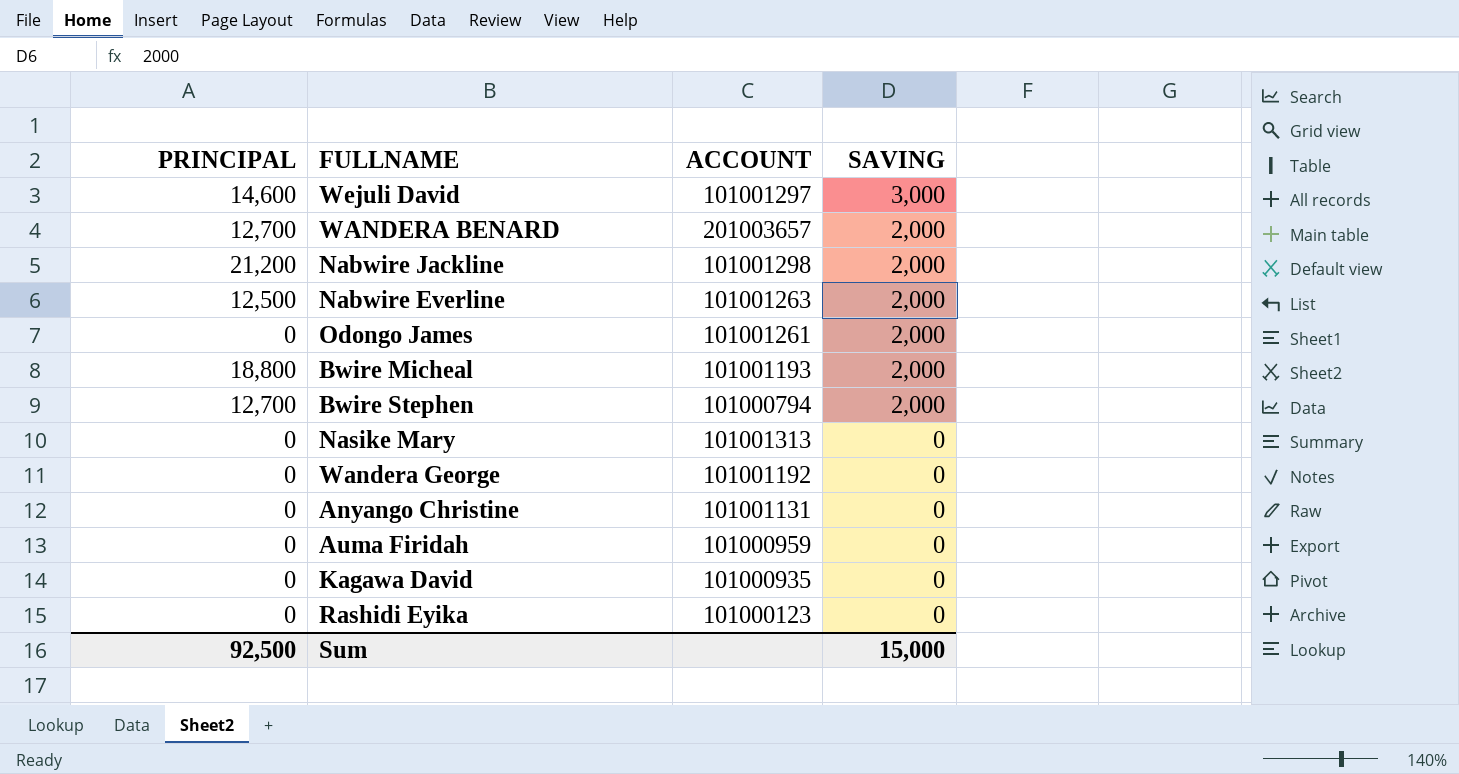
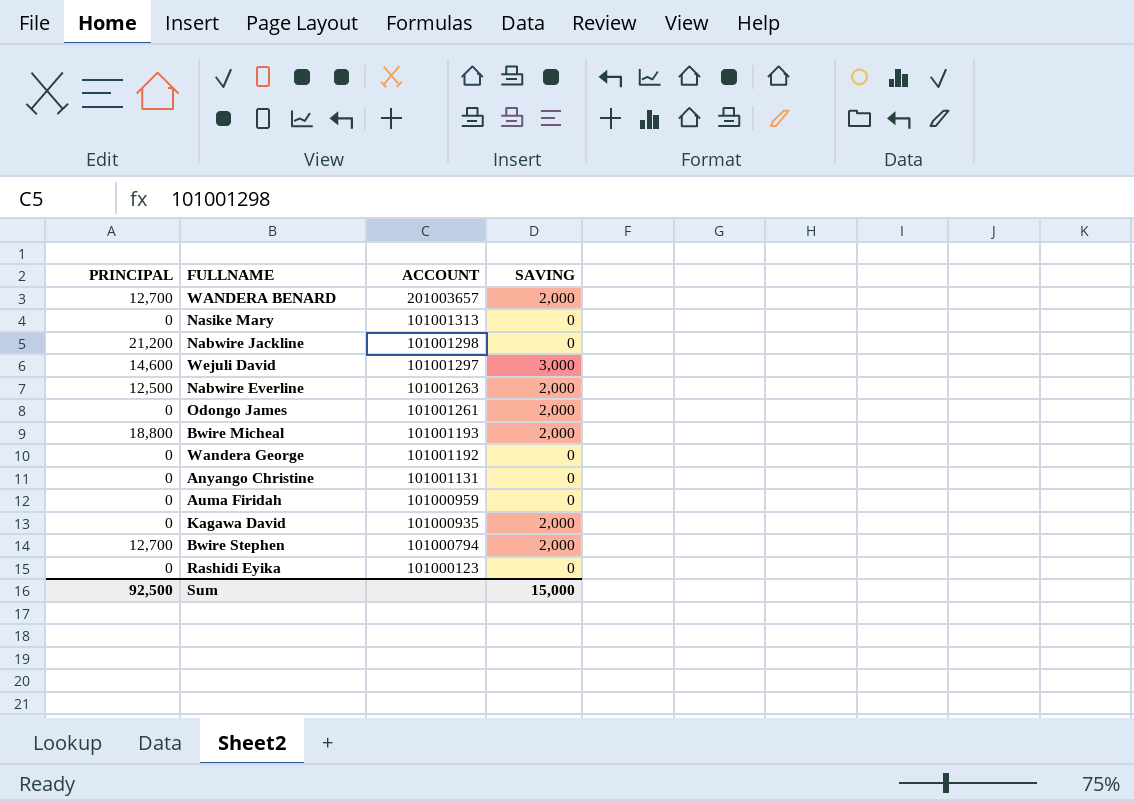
row order: SAVING descending -> ACCOUNT descending
Nabwire Jackline | SAVING: 2,000 -> 0
Kagawa David | SAVING: 0 -> 2,000

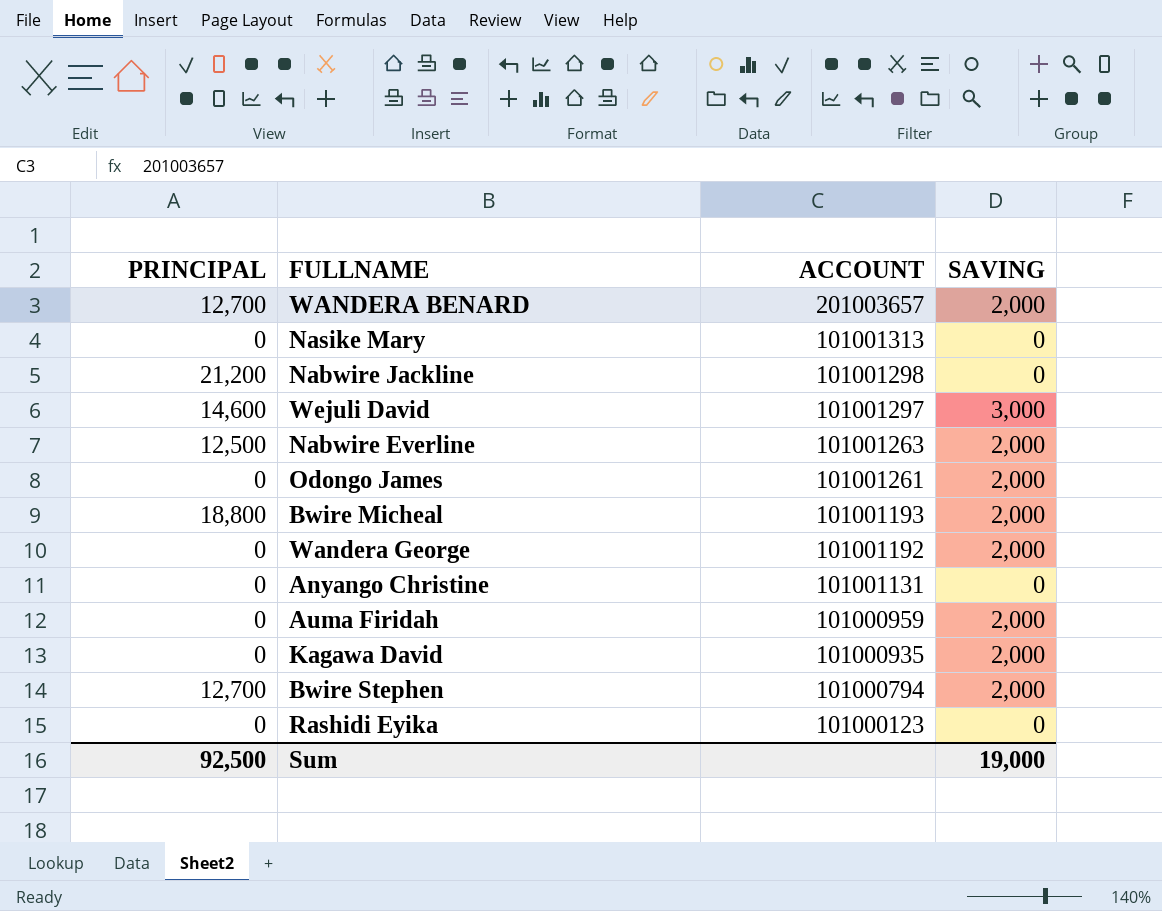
Wandera George | SAVING: 0 -> 2,000
Auma Firidah | SAVING: 0 -> 2,000
Sum | SAVING: 15,000 -> 19,000

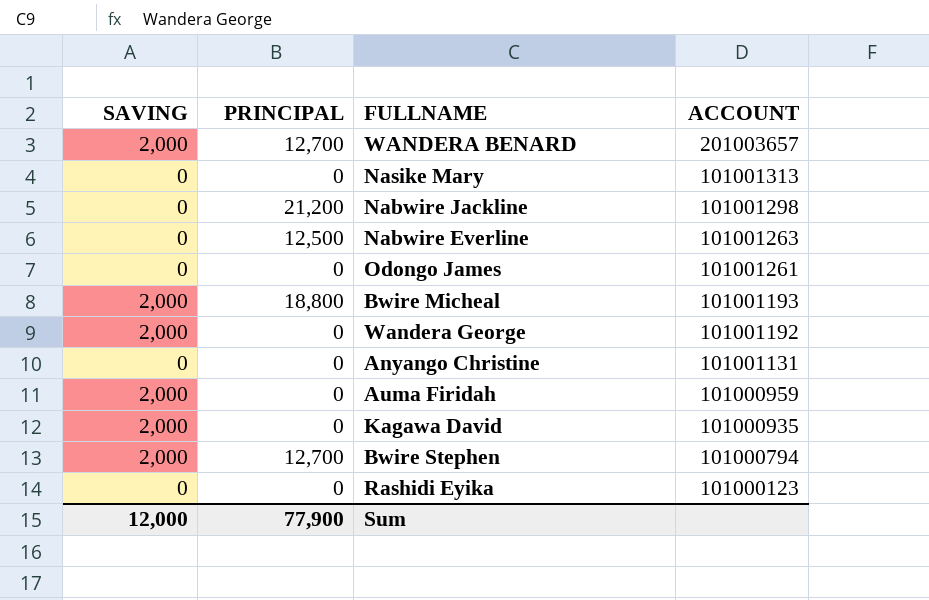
column SAVING | position: 4 -> 1
row Wejuli David: 14,600 | 101001297 | 3,000 -> none
Nabwire Everline | SAVING: 2,000 -> 0
Odongo James | SAVING: 2,000 -> 0
Sum | SAVING: 19,000 -> 12,000
Sum | PRINCIPAL: 92,500 -> 77,900

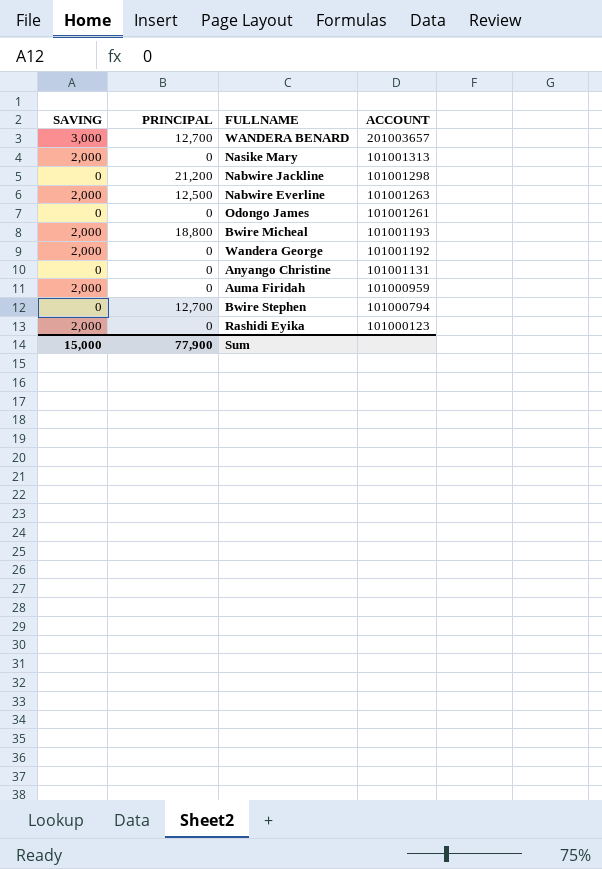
row Kagawa David: 2,000 | 0 | 101000935 -> none
WANDERA BENARD | SAVING: 2,000 -> 3,000
Nasike Mary | SAVING: 0 -> 2,000
Nabwire Everline | SAVING: 0 -> 2,000
Bwire Stephen | SAVING: 2,000 -> 0
Rashidi Eyika | SAVING: 0 -> 2,000
Sum | SAVING: 12,000 -> 15,000

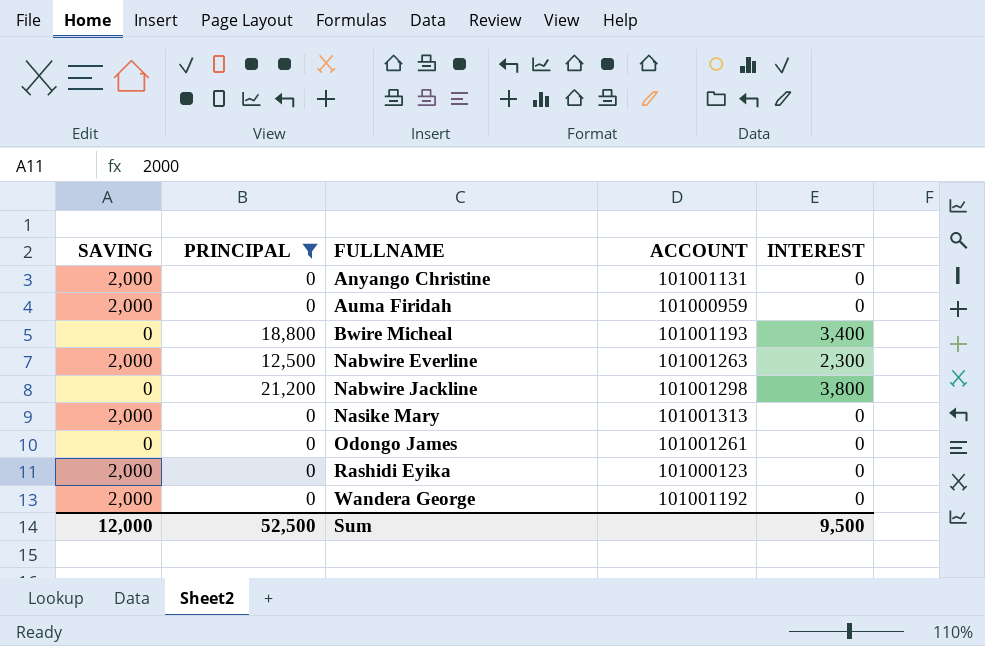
filter: none -> PRINCIPAL != 12,700
row order: ACCOUNT descending -> FULLNAME ascending
column INTEREST | position: none -> 5
Anyango Christine | SAVING: 0 -> 2,000
Bwire Micheal | SAVING: 2,000 -> 0
Sum | SAVING: 15,000 -> 12,000
Sum | PRINCIPAL: 77,900 -> 52,500

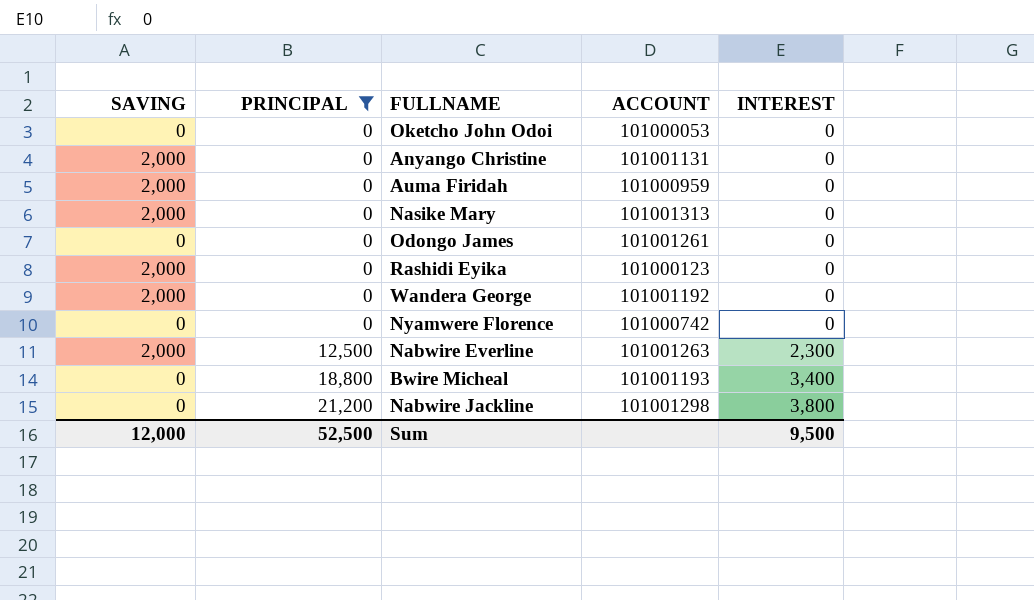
row order: FULLNAME ascending -> PRINCIPAL ascending
row Oketcho John Odoi: none -> 0 | 0 | 101000053 | 0
row Nyamwere Florence: none -> 0 | 0 | 101000742 | 0

